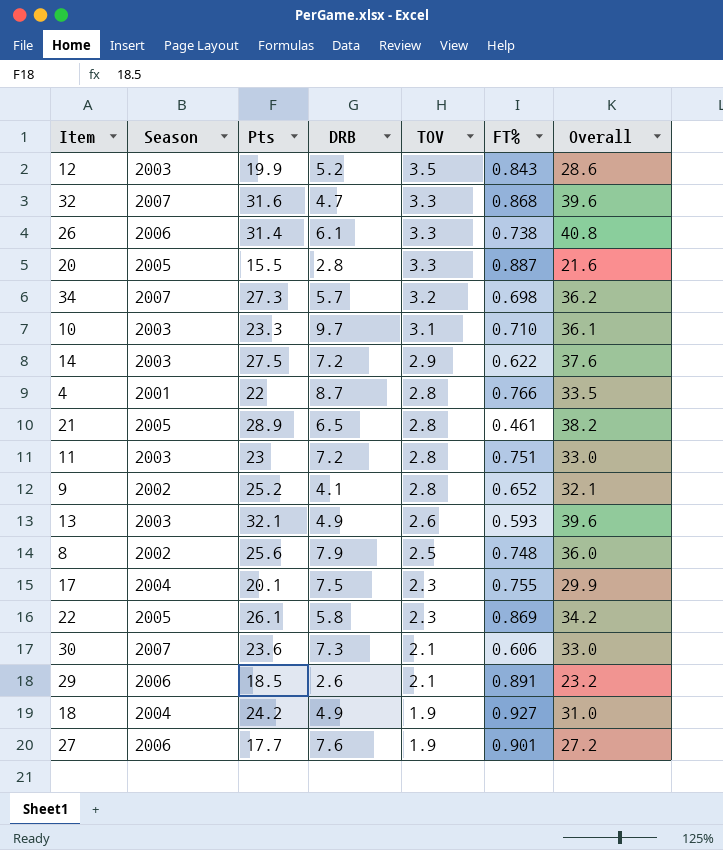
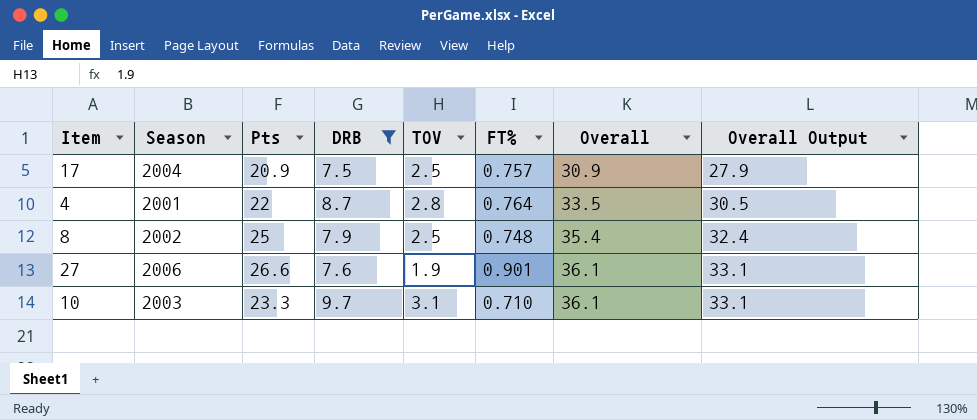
filter: none -> DRB >= 7.5
row order: TOV descending -> Overall ascending
column Overall Output | formula: none -> [Overall] - 3
17 | Pts: 20.1 -> 20.9
17 | TOV: 2.3 -> 2.5
17 | FT%: 0.755 -> 0.757
17 | Overall: 29.9 -> 30.9
4 | FT%: 0.766 -> 0.764
8 | Pts: 25.6 -> 25
8 | Overall: 36.0 -> 35.4
27 | Pts: 17.7 -> 26.6
27 | Overall: 27.2 -> 36.1

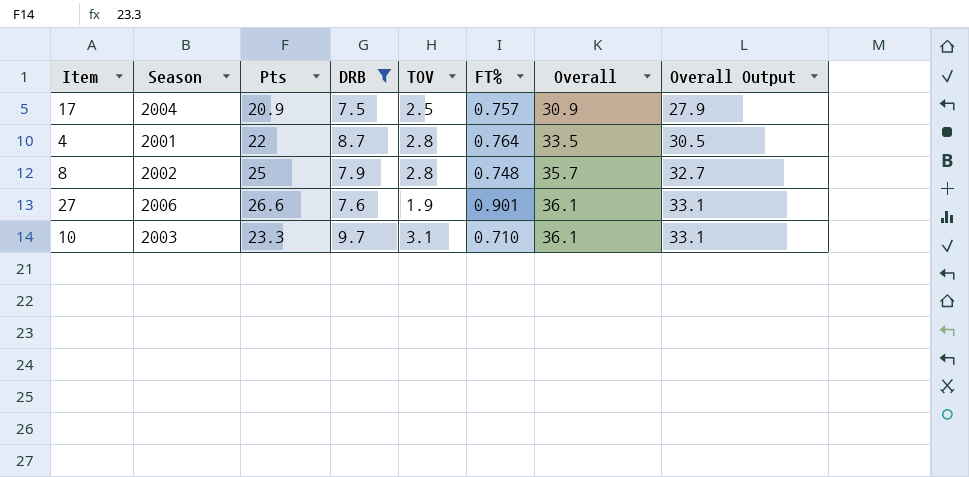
8 | TOV: 2.5 -> 2.8
8 | Overall: 35.4 -> 35.7
8 | Overall Output: 32.4 -> 32.7

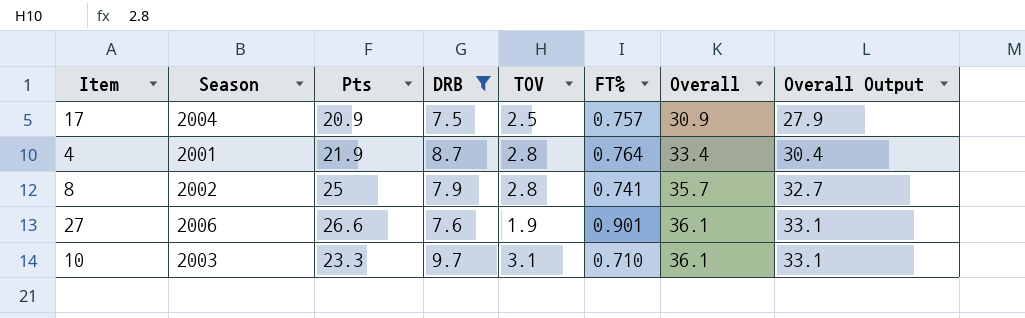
4 | Pts: 22 -> 21.9
4 | Overall: 33.5 -> 33.4
4 | Overall Output: 30.5 -> 30.4
8 | FT%: 0.748 -> 0.741

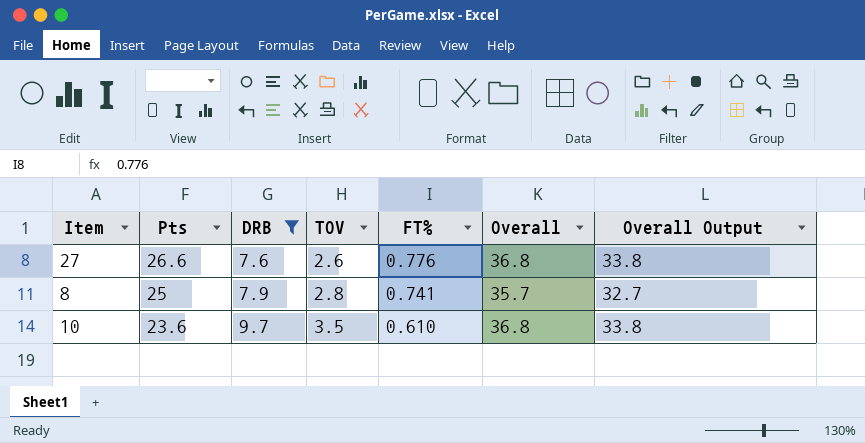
row order: Overall ascending -> Pts descending
column Season | position: 2 -> none
row 17: 2004 | 20.9 | 7.5 | 2.5 | 0.757 | 30.9 | 27.9 -> none
row 4: 2001 | 21.9 | 8.7 | 2.8 | 0.764 | 33.4 | 30.4 -> none
27 | TOV: 1.9 -> 2.6
27 | FT%: 0.901 -> 0.776
27 | Overall: 36.1 -> 36.8
27 | Overall Output: 33.1 -> 33.8
10 | Pts: 23.3 -> 23.6
10 | TOV: 3.1 -> 3.5
10 | FT%: 0.710 -> 0.610
10 | Overall: 36.1 -> 36.8
10 | Overall Output: 33.1 -> 33.8

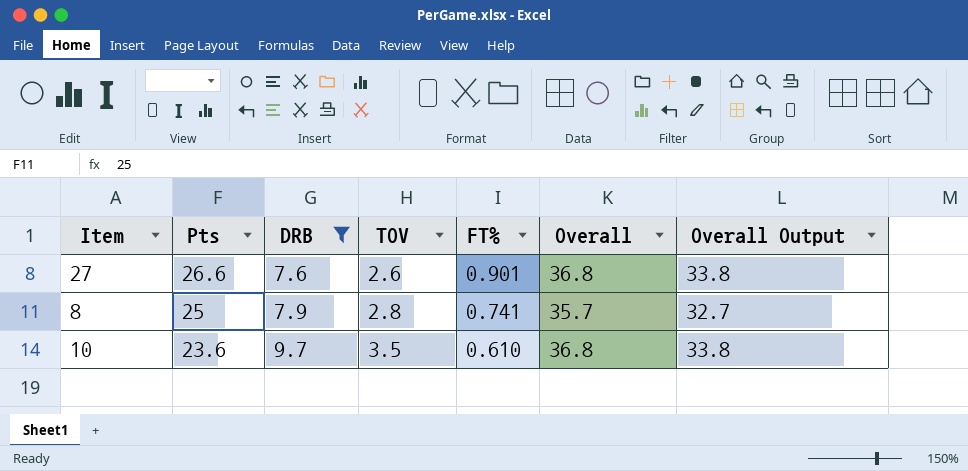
27 | FT%: 0.776 -> 0.901

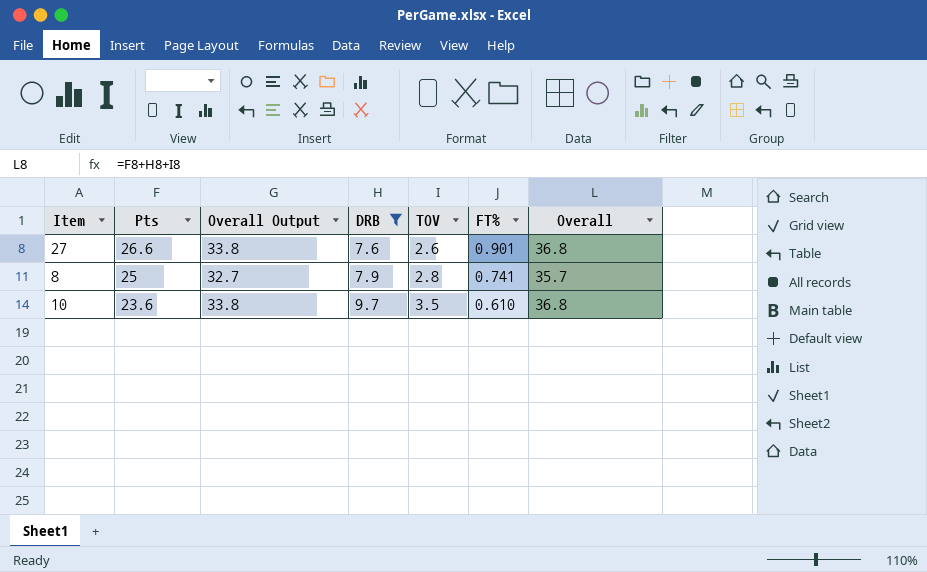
column Overall Output | position: 7 -> 3

